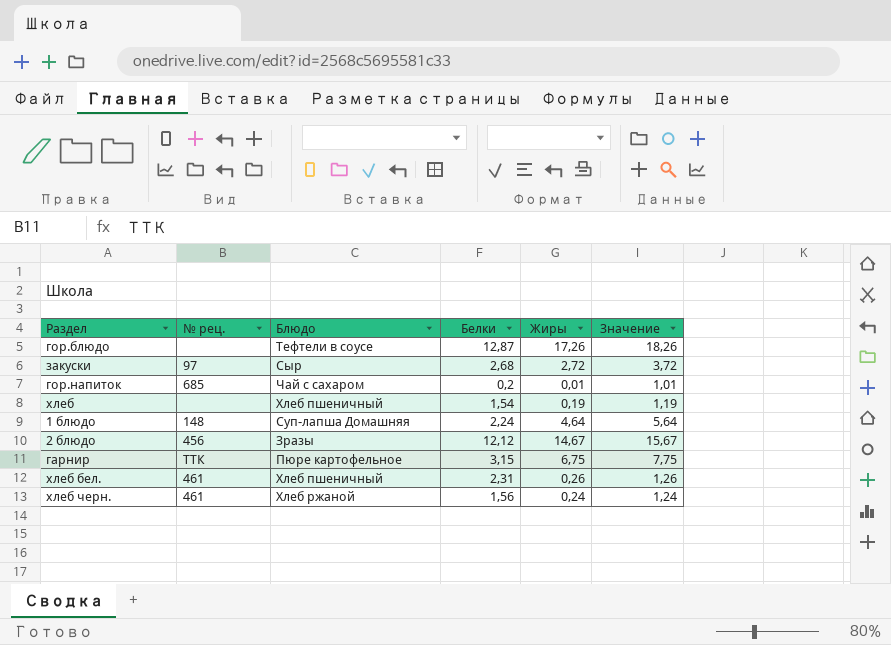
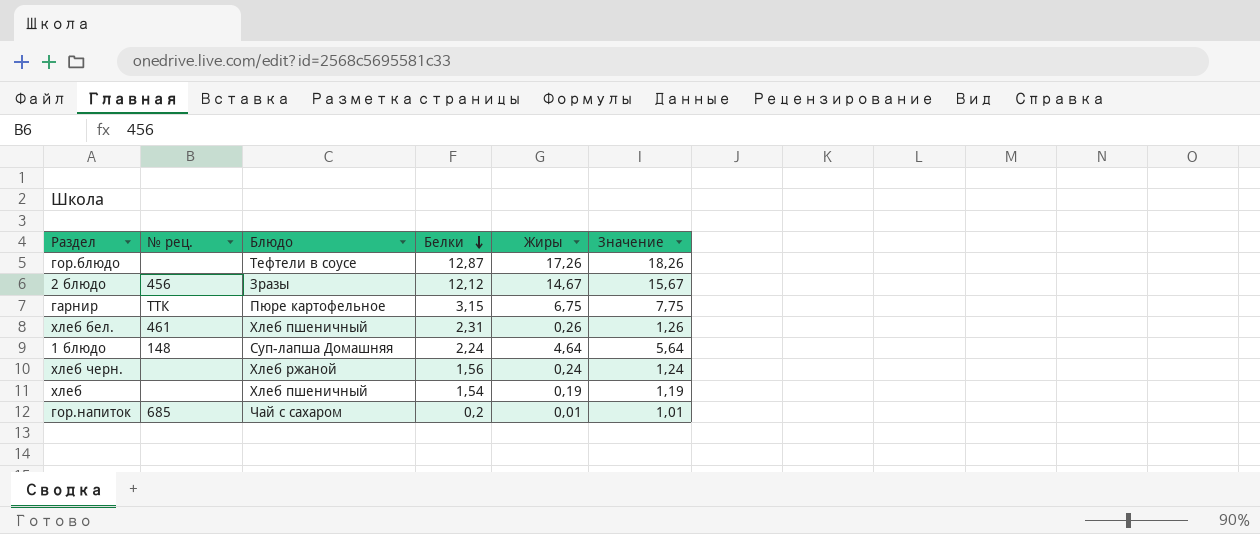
row order: none -> Белки descending
row закуски: 97 | Сыр | 2,68 | 2,72 | 3,72 -> none
хлеб черн. | № рец.: 461 -> none

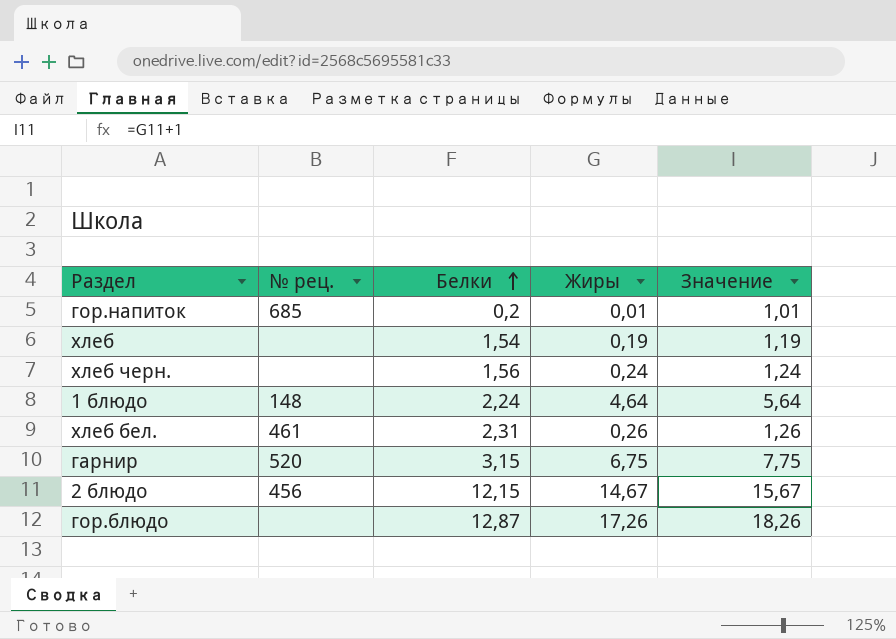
row order: Белки descending -> Белки ascending
column Блюдо | position: 3 -> none
гарнир | № рец.: ТТК -> 520
2 блюдо | Белки: 12,12 -> 12,15

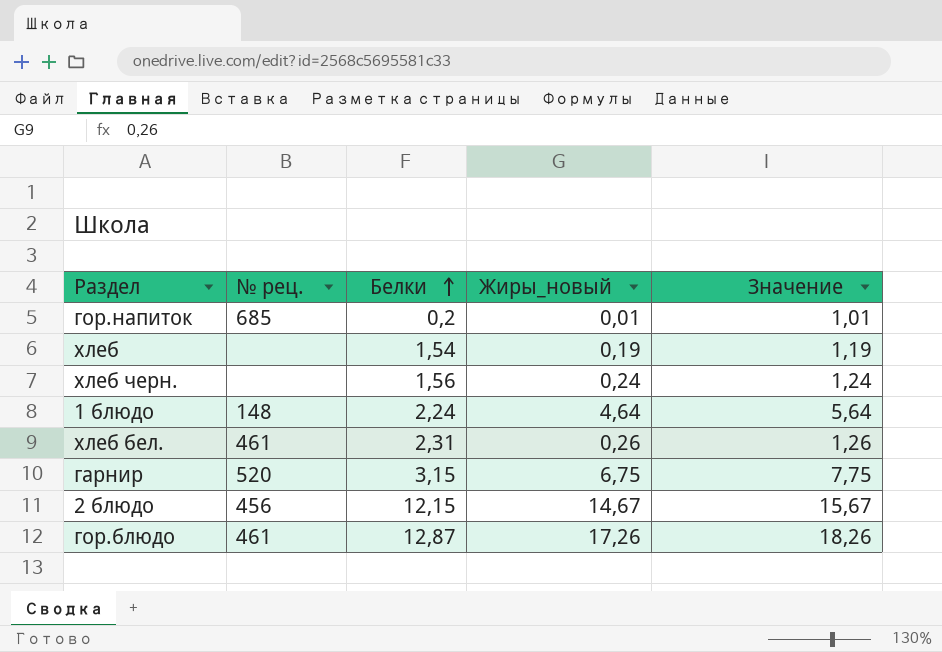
column name: Жиры -> Жиры_новый
гор.блюдо | № рец.: none -> 461

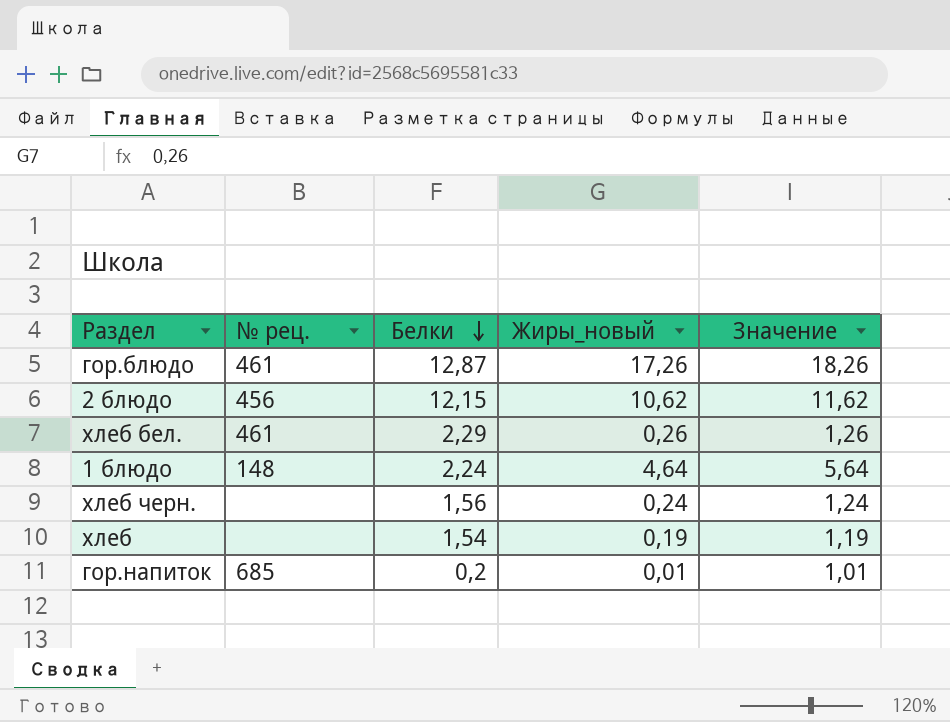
row order: Белки ascending -> Белки descending
row гарнир: 520 | 3,15 | 6,75 | 7,75 -> none
2 блюдо | Жиры_новый: 14,67 -> 10,62
2 блюдо | Значение: 15,67 -> 11,62
хлеб бел. | Белки: 2,31 -> 2,29

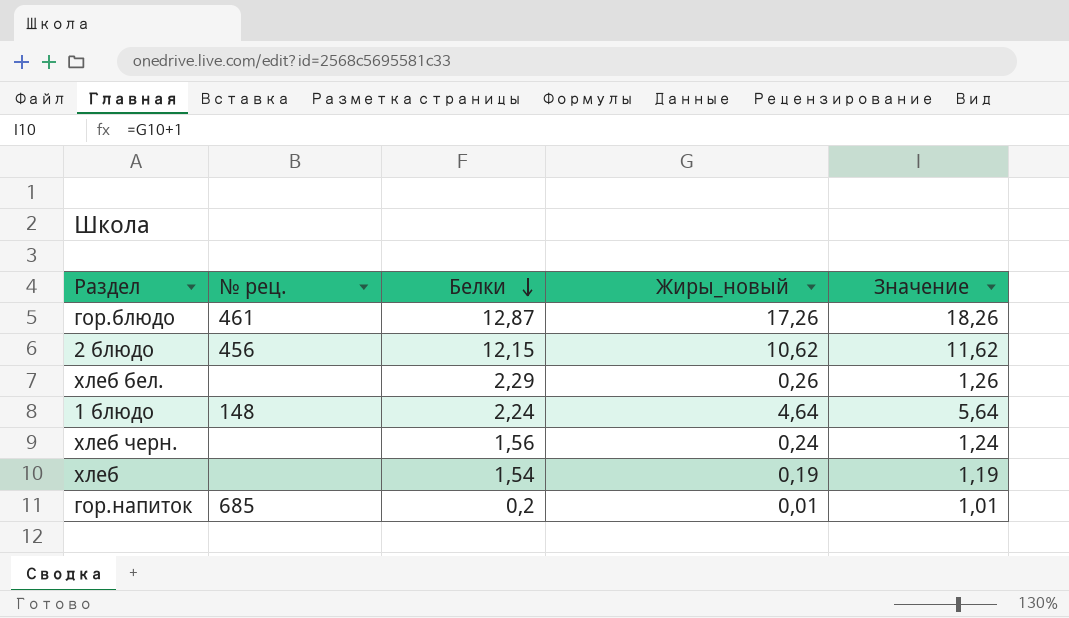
хлеб бел. | № рец.: 461 -> none

